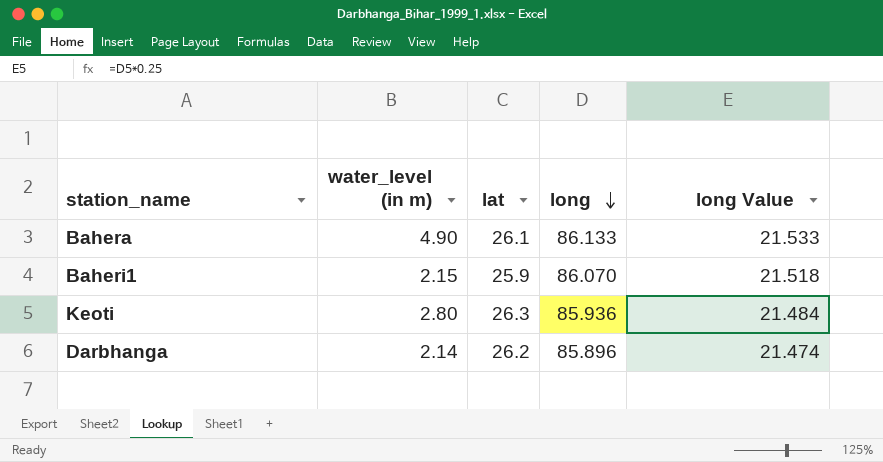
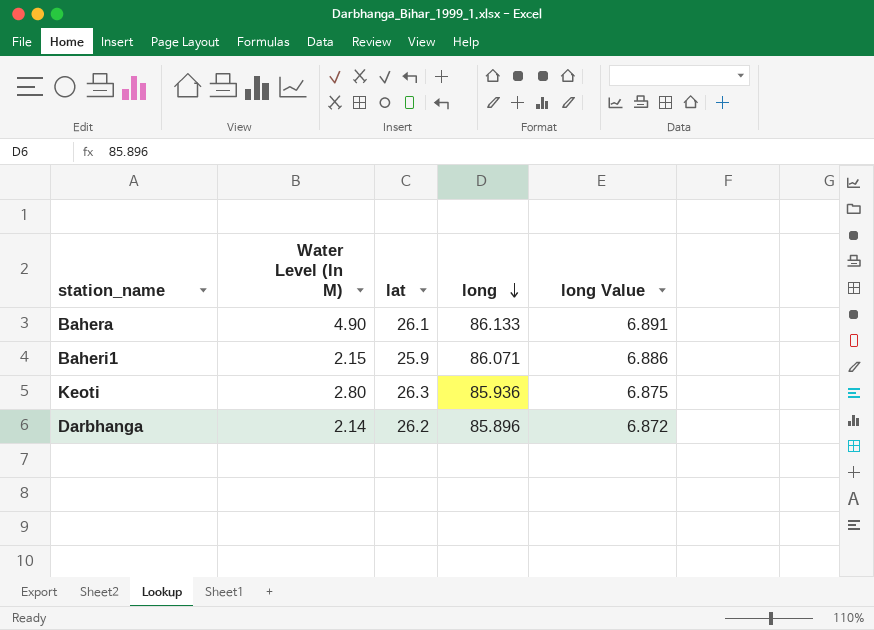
column name: water_level (in m) -> Water Level (In M)
column long Value | formula: [long] * 0.25 -> [long] * 0.08
Baheri1 | long: 86.070 -> 86.071

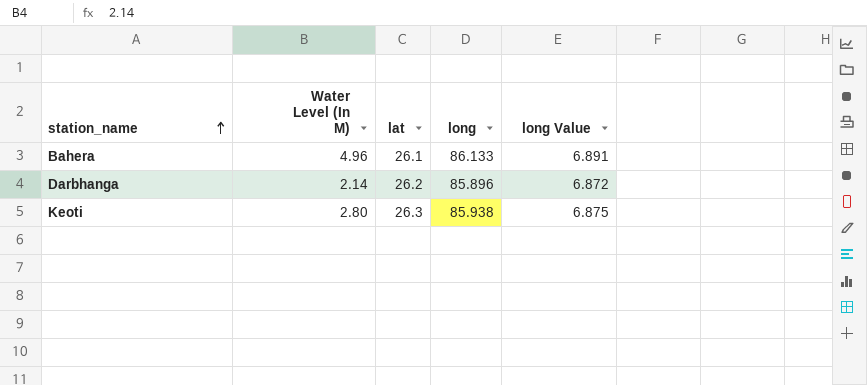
row order: long descending -> station_name ascending
row Baheri1: 2.15 | 25.9 | 86.071 | 6.886 -> none
Bahera | Water Level (In M): 4.90 -> 4.96
Keoti | long: 85.936 -> 85.938

